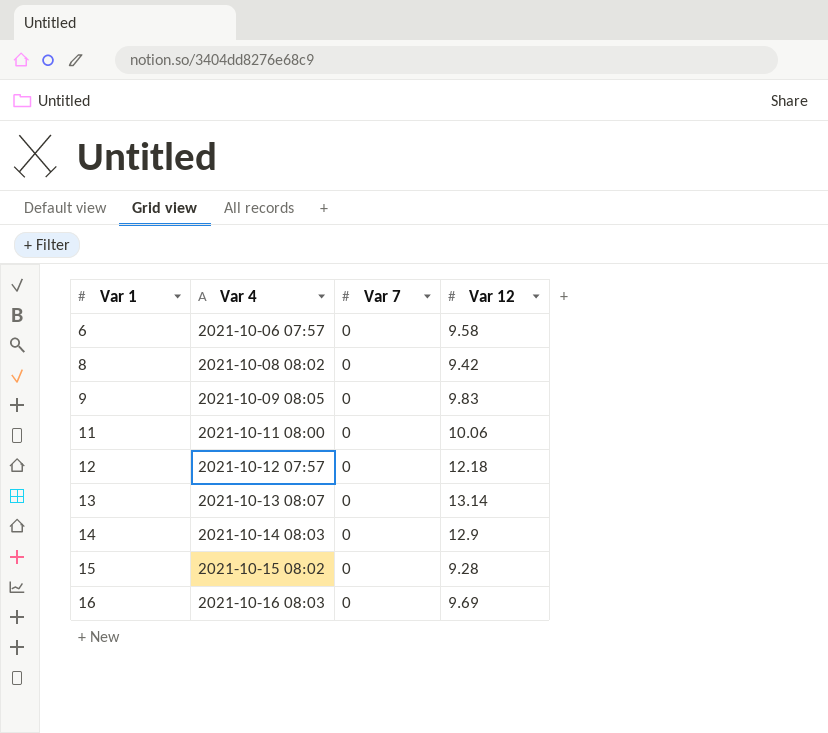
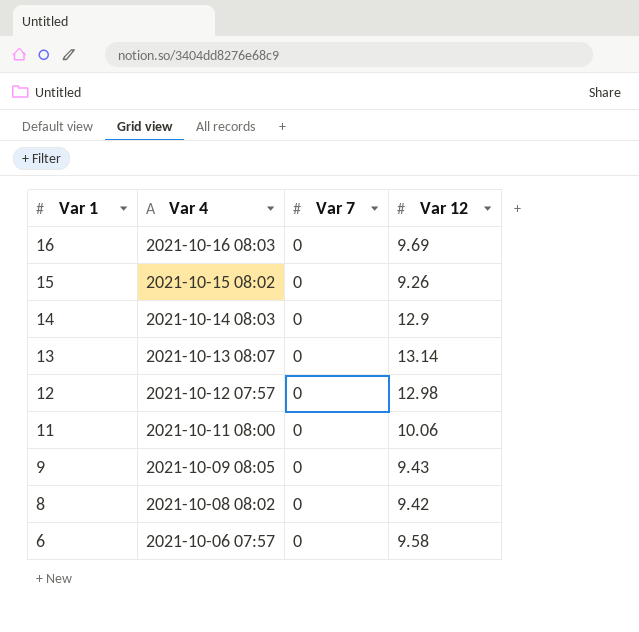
row order: Var 1 ascending -> Var 1 descending
15 | Var 12: 9.28 -> 9.26
12 | Var 12: 12.18 -> 12.98
9 | Var 12: 9.83 -> 9.43

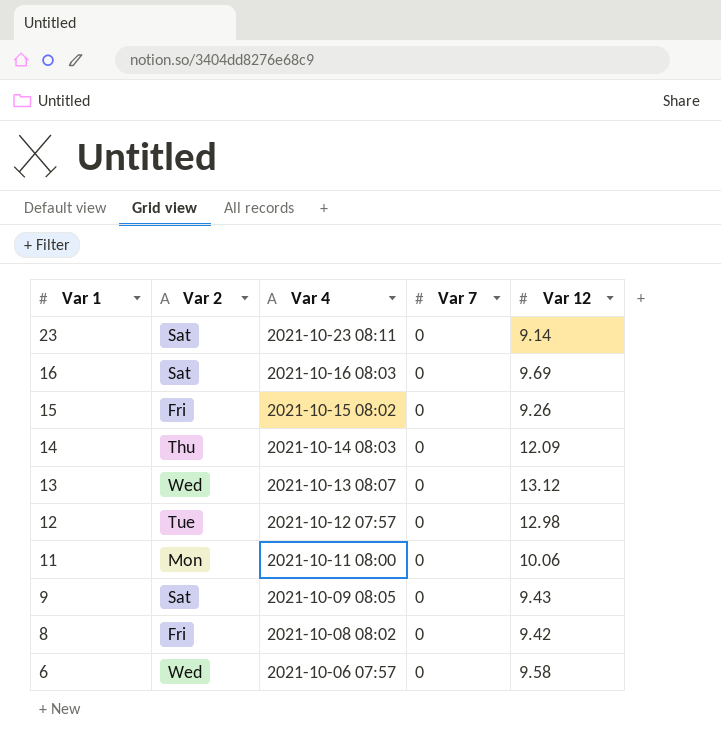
column Var 2 | position: none -> 2
row 23: none -> Sat | 2021-10-23 08:11 | 0 | 9.14
14 | Var 12: 12.9 -> 12.09
13 | Var 12: 13.14 -> 13.12

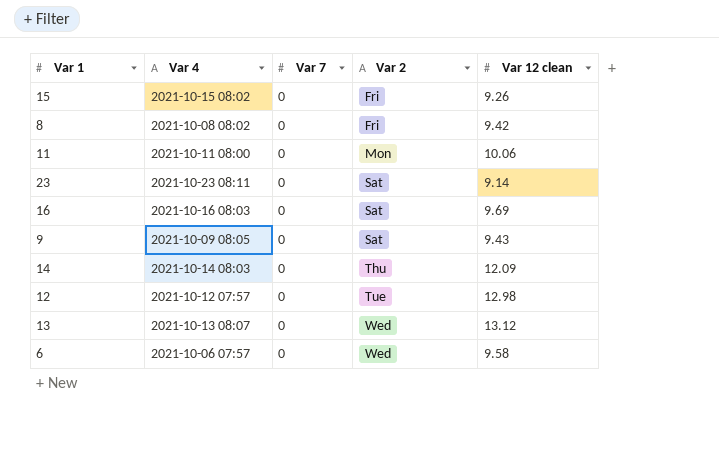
row order: Var 1 descending -> Var 2 ascending
column Var 2 | position: 2 -> 4
column name: Var 12 -> Var 12 clean

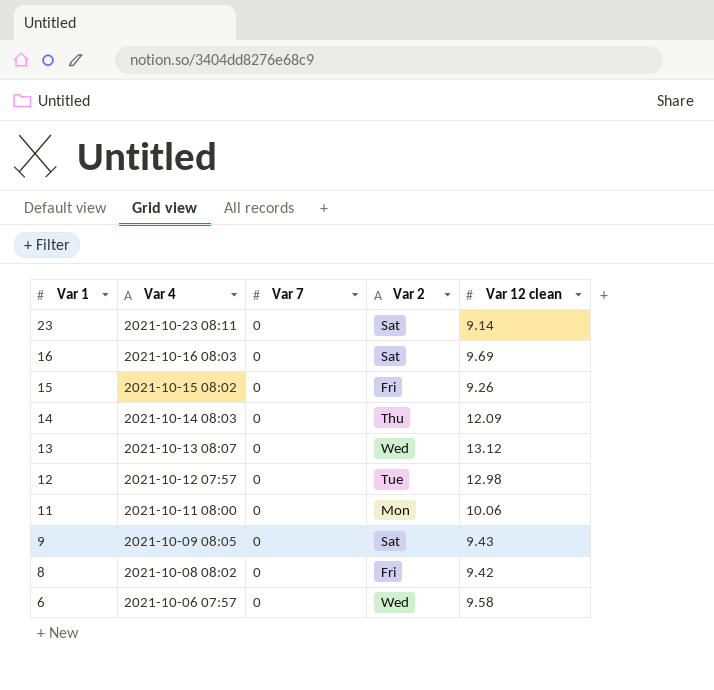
row order: Var 2 ascending -> Var 1 descending

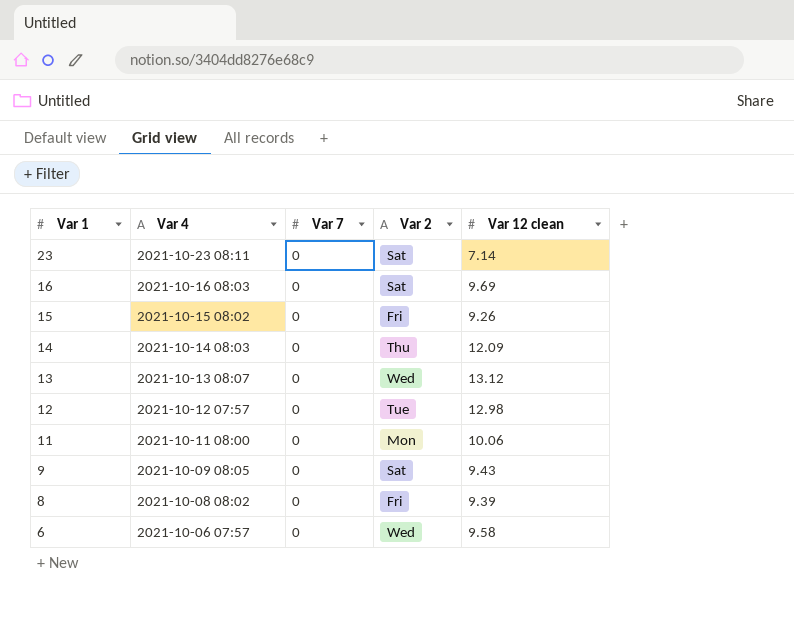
23 | Var 12 clean: 9.14 -> 7.14
8 | Var 12 clean: 9.42 -> 9.39

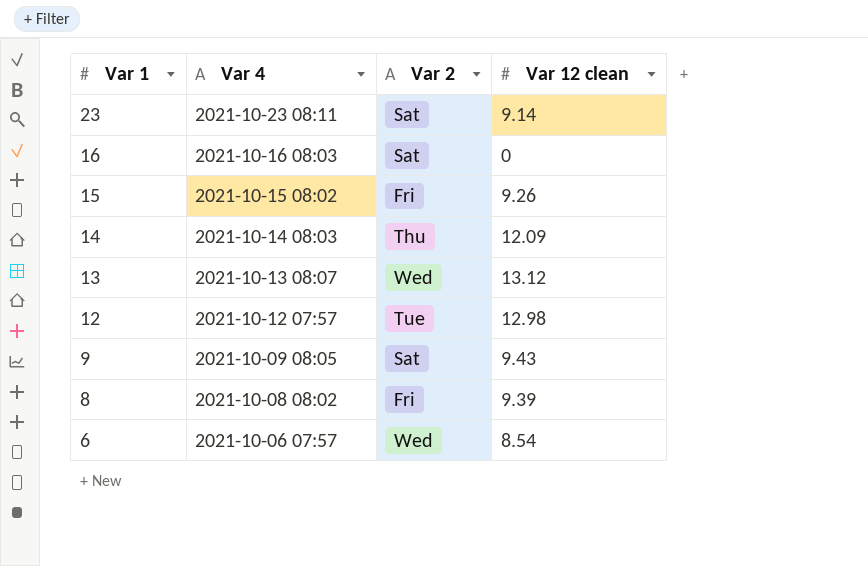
column Var 7 | position: 3 -> none
row 11: 2021-10-11 08:00 | 0 | Mon | 10.06 -> none
23 | Var 12 clean: 7.14 -> 9.14
16 | Var 12 clean: 9.69 -> 0
6 | Var 12 clean: 9.58 -> 8.54

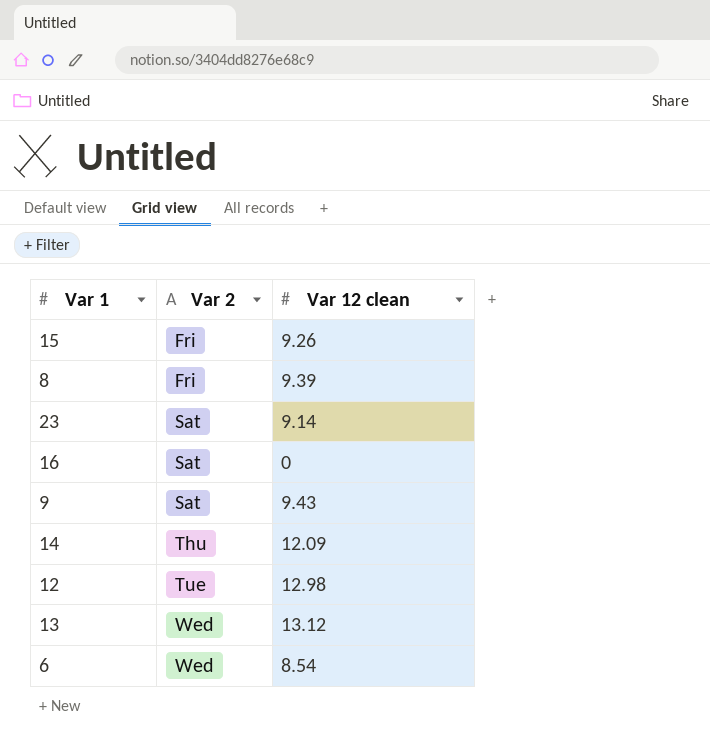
row order: Var 1 descending -> Var 2 ascending
column Var 4 | position: 2 -> none

